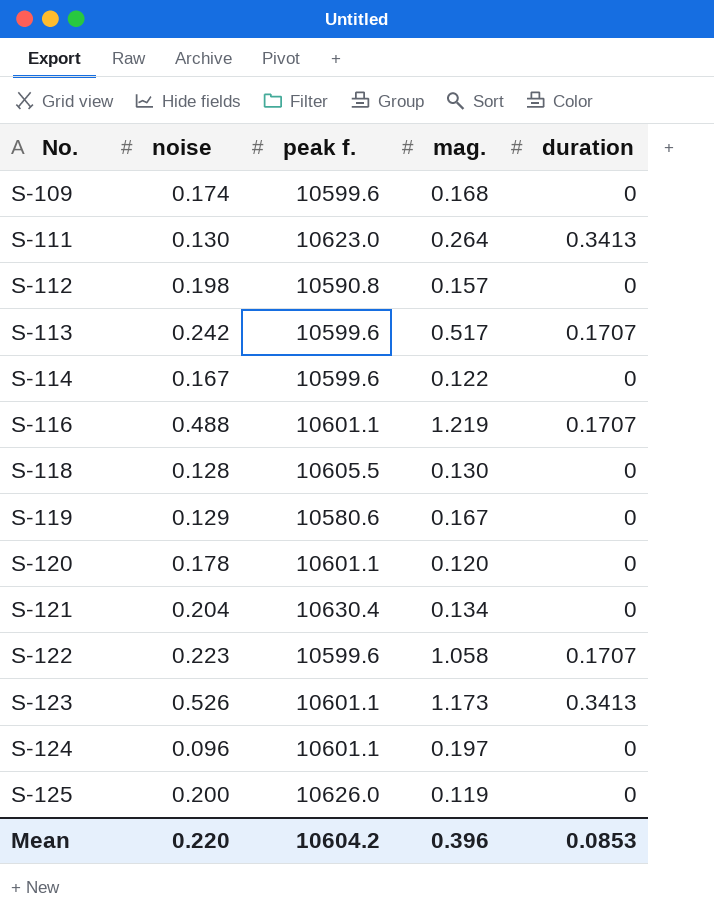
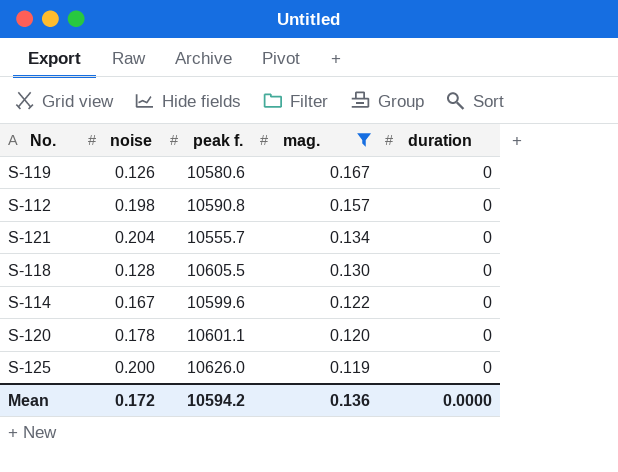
filter: none -> mag. <= 0.167
row order: No. ascending -> mag. descending
S-119 | noise: 0.129 -> 0.126
S-121 | peak f.: 10630.4 -> 10555.7
Mean | noise: 0.220 -> 0.172
Mean | peak f.: 10604.2 -> 10594.2
Mean | mag.: 0.396 -> 0.136
Mean | duration: 0.0853 -> 0.0000

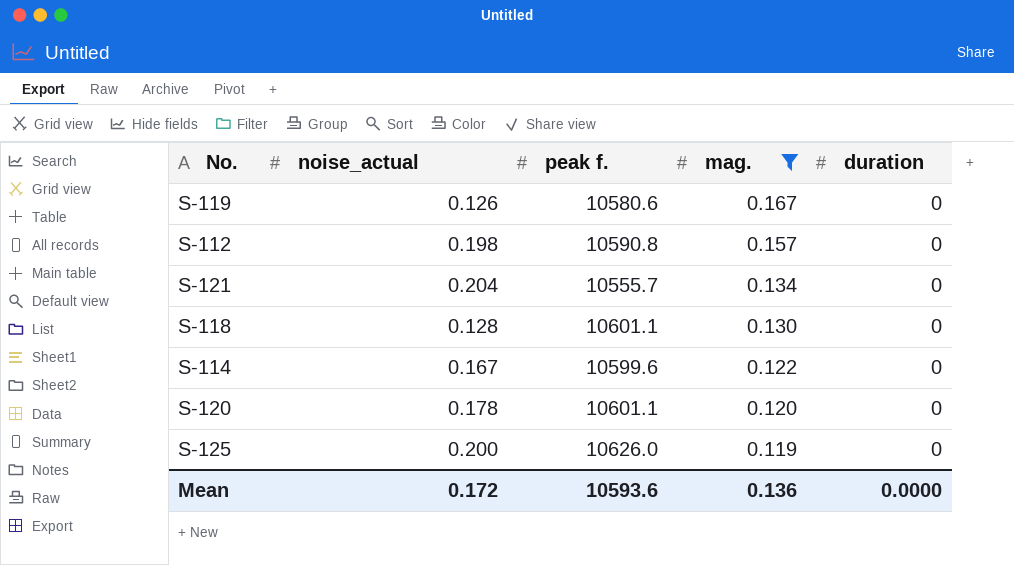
column name: noise -> noise_actual
S-118 | peak f.: 10605.5 -> 10601.1
Mean | peak f.: 10594.2 -> 10593.6

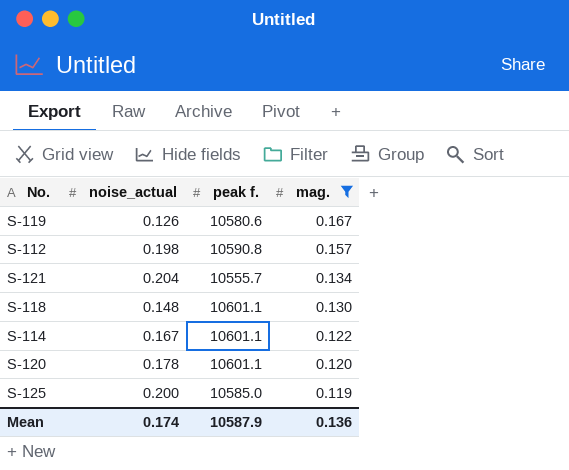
column duration | position: 5 -> none
S-118 | noise_actual: 0.128 -> 0.148
S-114 | peak f.: 10599.6 -> 10601.1
S-125 | peak f.: 10626.0 -> 10585.0
Mean | noise_actual: 0.172 -> 0.174
Mean | peak f.: 10593.6 -> 10587.9

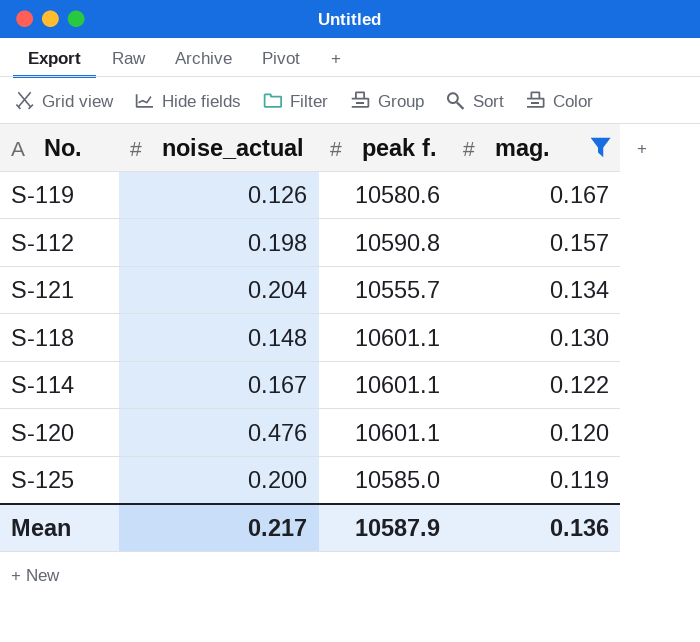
S-120 | noise_actual: 0.178 -> 0.476
Mean | noise_actual: 0.174 -> 0.217

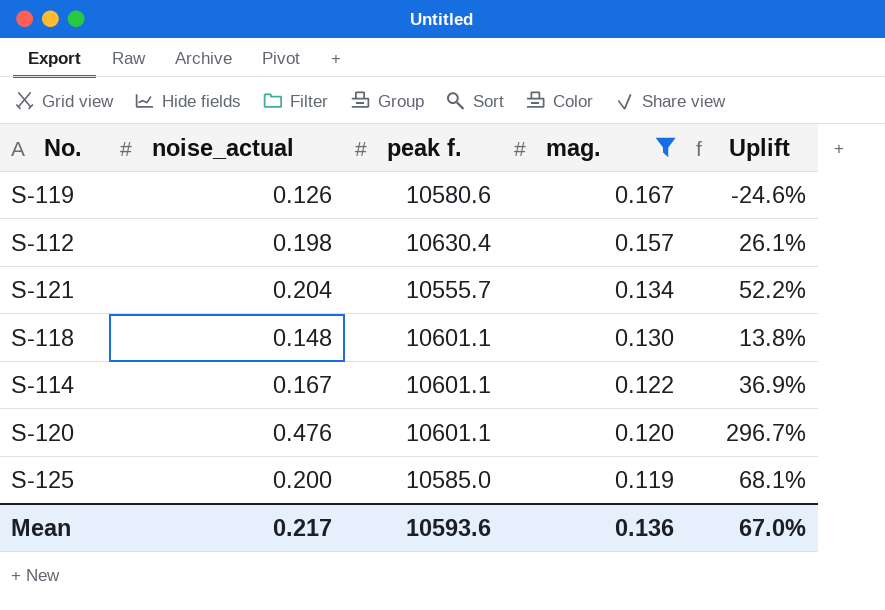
column Uplift | formula: none -> ([noise_actual] - [mag.]) / [mag.]
S-112 | peak f.: 10590.8 -> 10630.4
Mean | peak f.: 10587.9 -> 10593.6

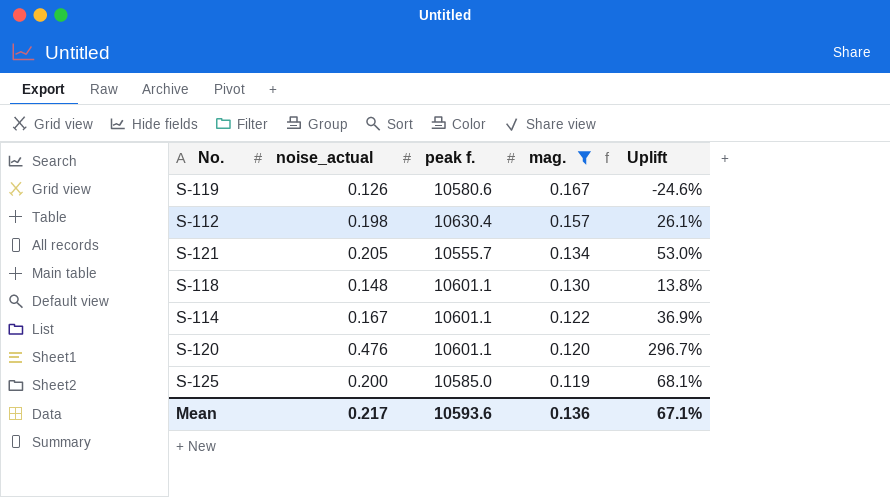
S-121 | noise_actual: 0.204 -> 0.205
S-121 | Uplift: 52.2% -> 53.0%
Mean | Uplift: 67.0% -> 67.1%

